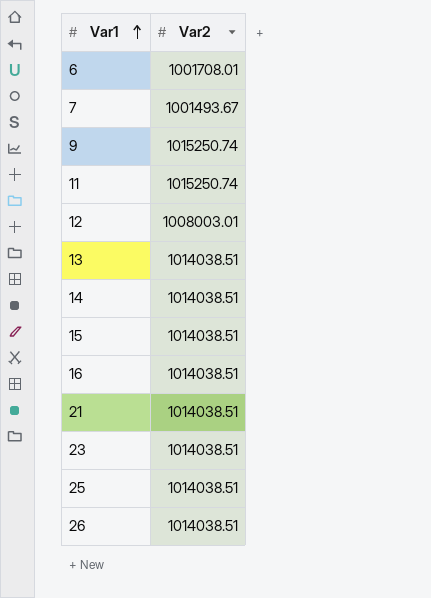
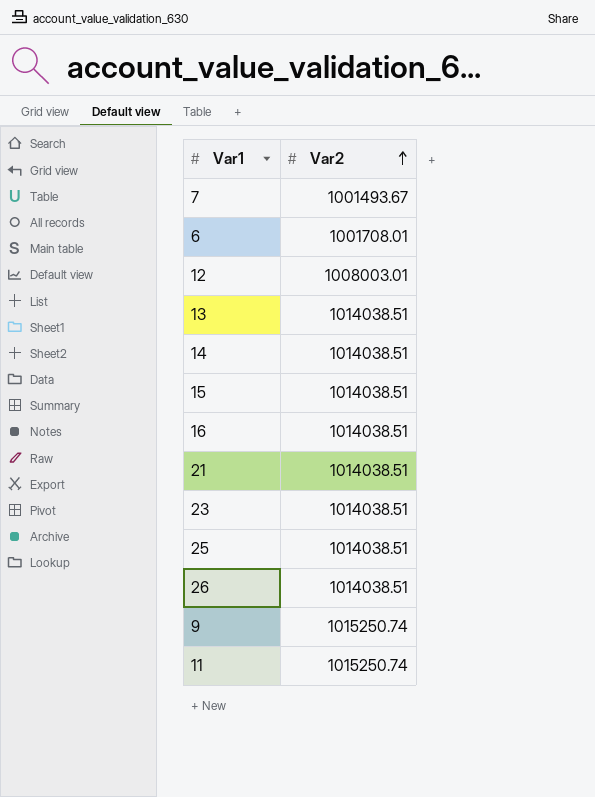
row order: Var1 ascending -> Var2 ascending

